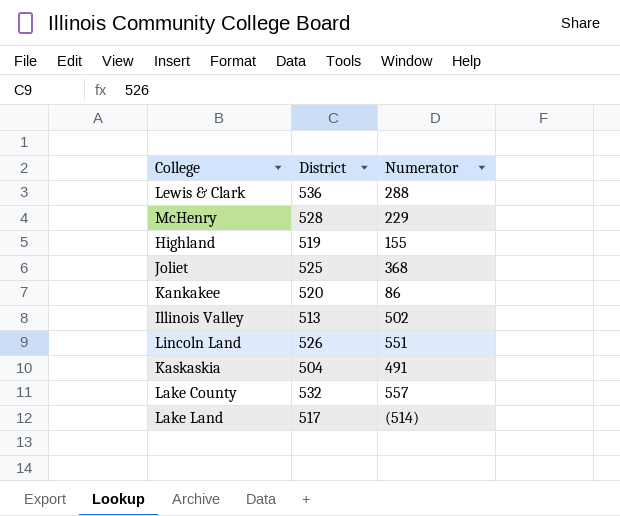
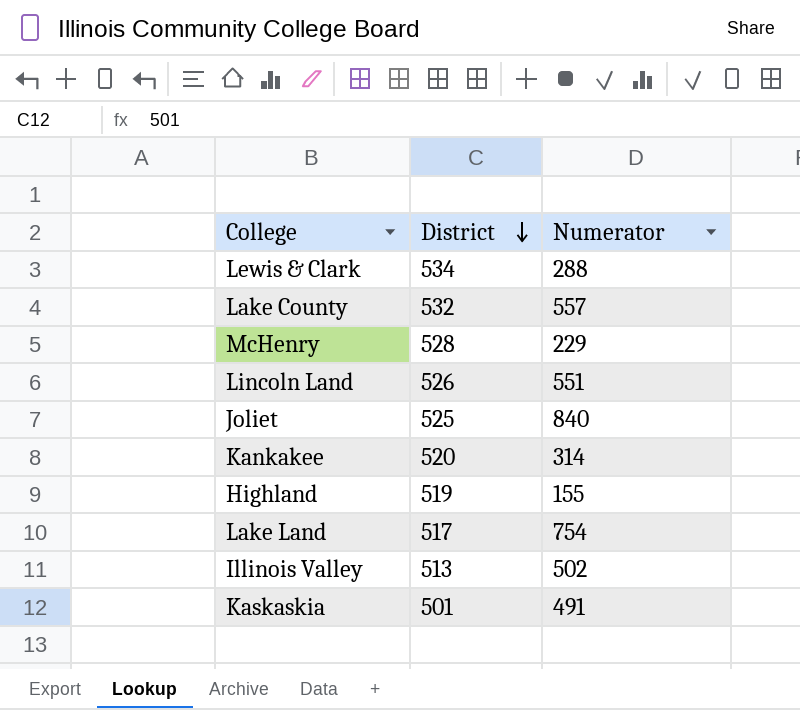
row order: none -> District descending
Lewis & Clark | District: 536 -> 534
Joliet | Numerator: 368 -> 840
Kankakee | Numerator: 86 -> 314
Lake Land | Numerator: (514) -> 754
Kaskaskia | District: 504 -> 501

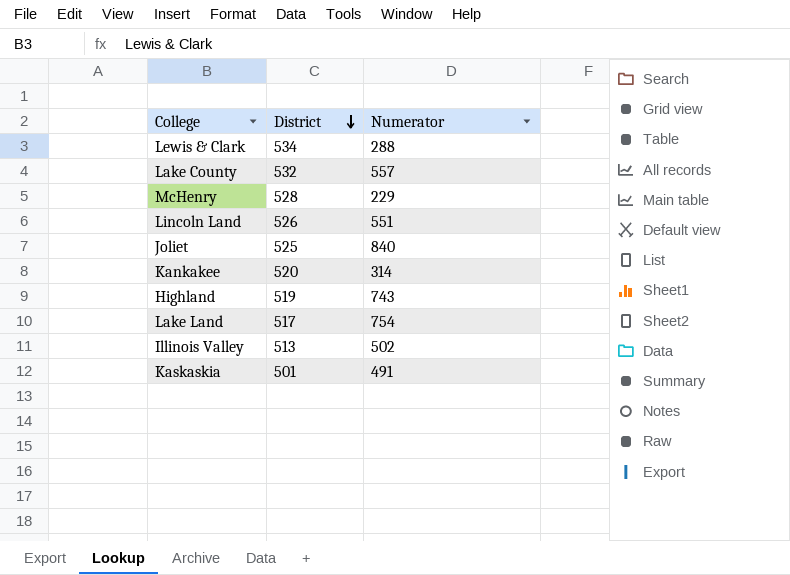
Highland | Numerator: 155 -> 743

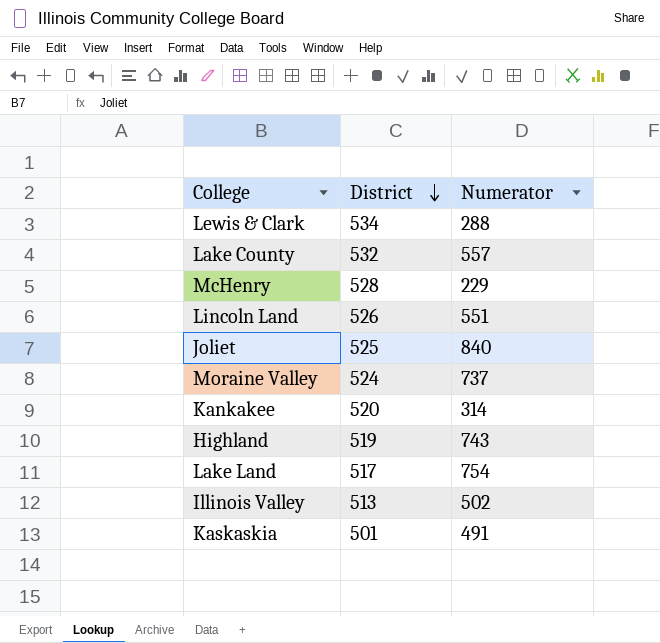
row Moraine Valley: none -> 524 | 737

